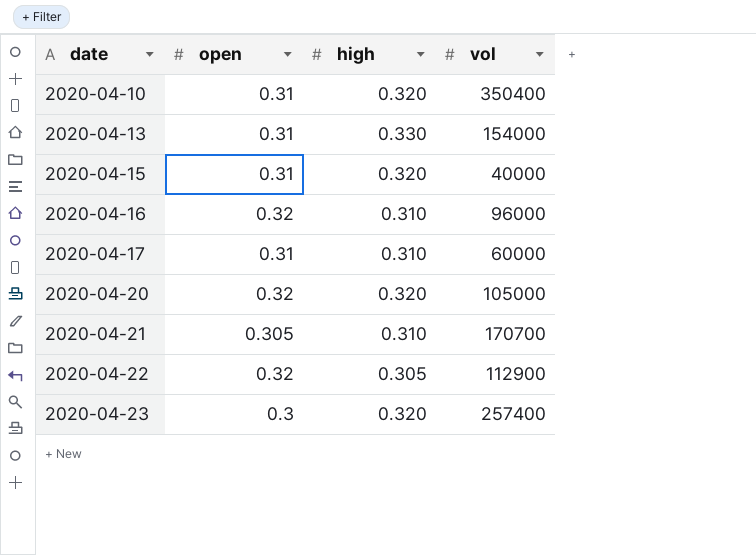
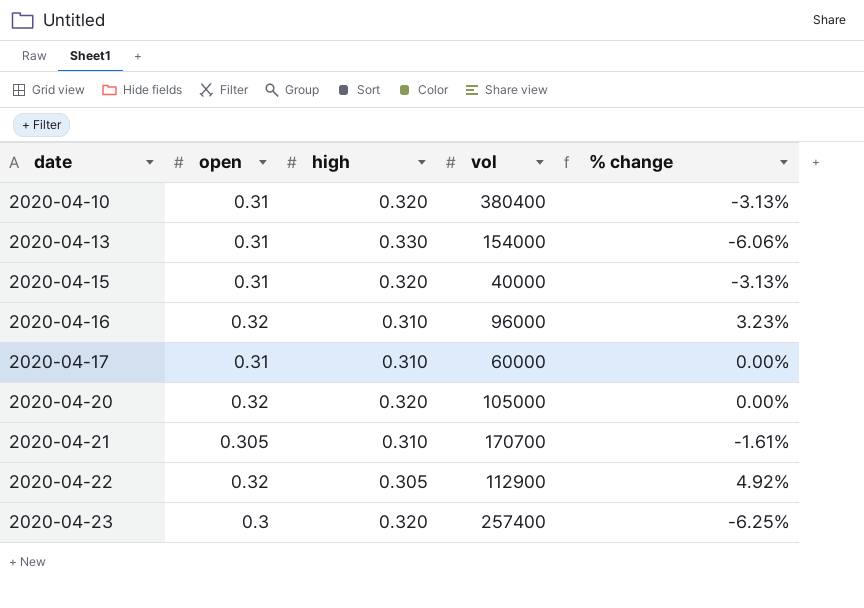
column % change | formula: none -> ([open] - [high]) / [high]
2020-04-10 | vol: 350400 -> 380400

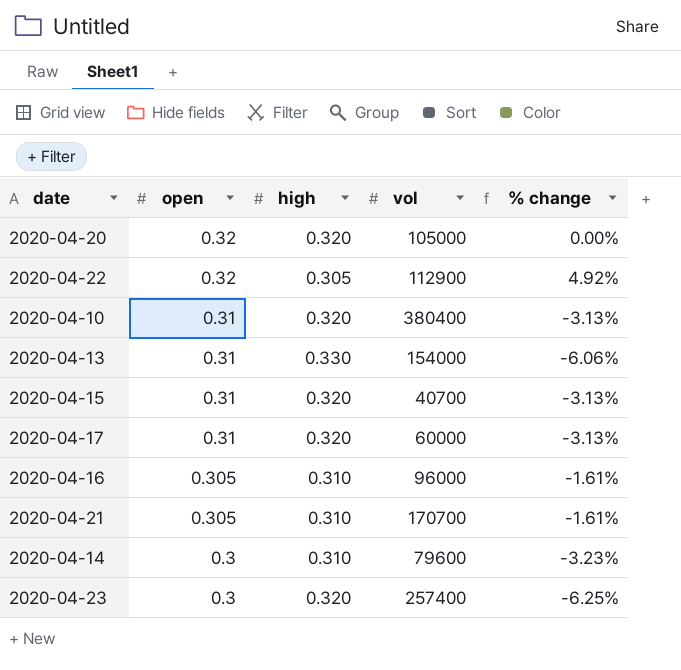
row order: date ascending -> open descending
2020-04-15 | vol: 40000 -> 40700
2020-04-17 | high: 0.310 -> 0.320
2020-04-17 | % change: 0.00% -> -3.13%
2020-04-16 | open: 0.32 -> 0.305
2020-04-16 | % change: 3.23% -> -1.61%
row 2020-04-14: none -> 0.3 | 0.310 | 79600 | -3.23%

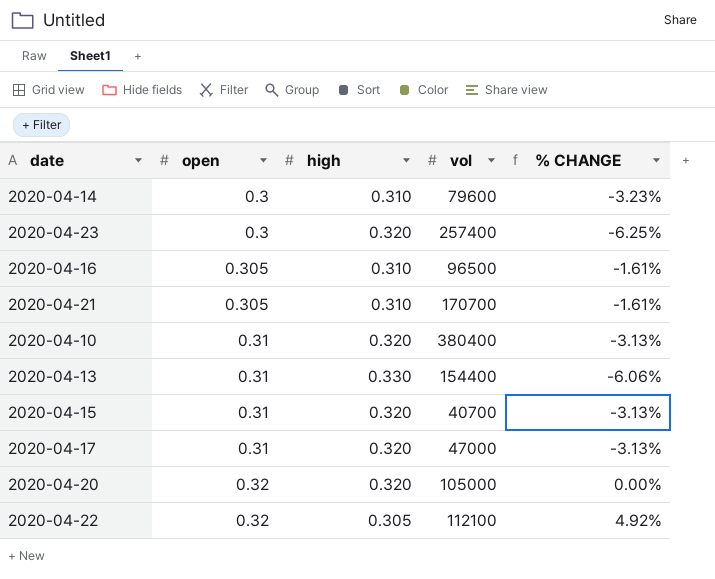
row order: open descending -> open ascending
column name: % change -> % CHANGE
2020-04-16 | vol: 96000 -> 96500
2020-04-13 | vol: 154000 -> 154400
2020-04-17 | vol: 60000 -> 47000
2020-04-22 | vol: 112900 -> 112100

